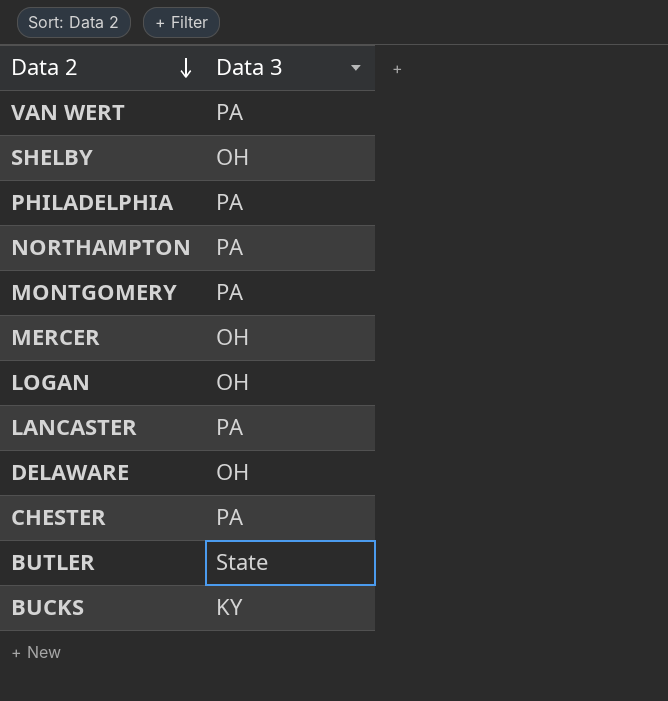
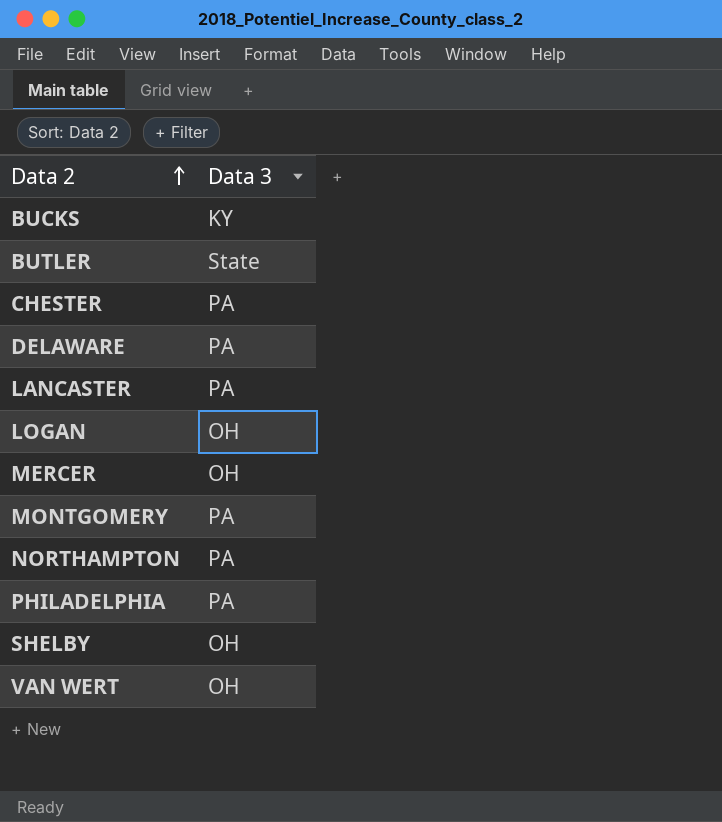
row order: Data 2 descending -> Data 2 ascending
DELAWARE | Data 3: OH -> PA
VAN WERT | Data 3: PA -> OH

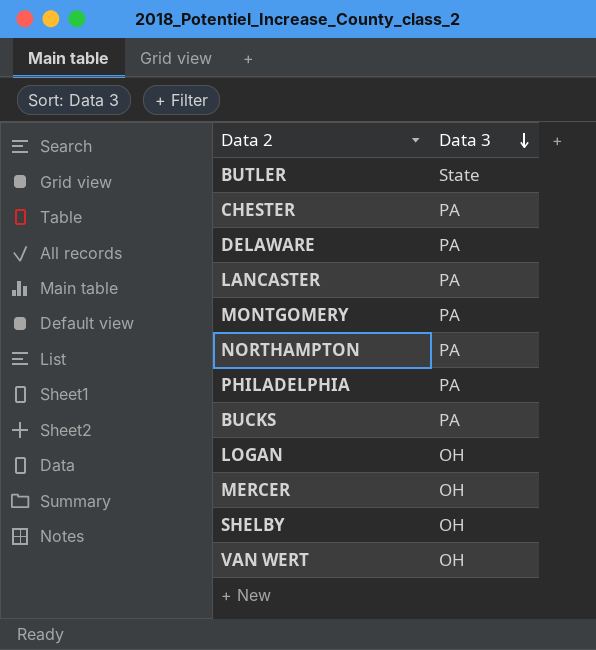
row order: Data 2 ascending -> Data 3 descending
BUCKS | Data 3: KY -> PA

